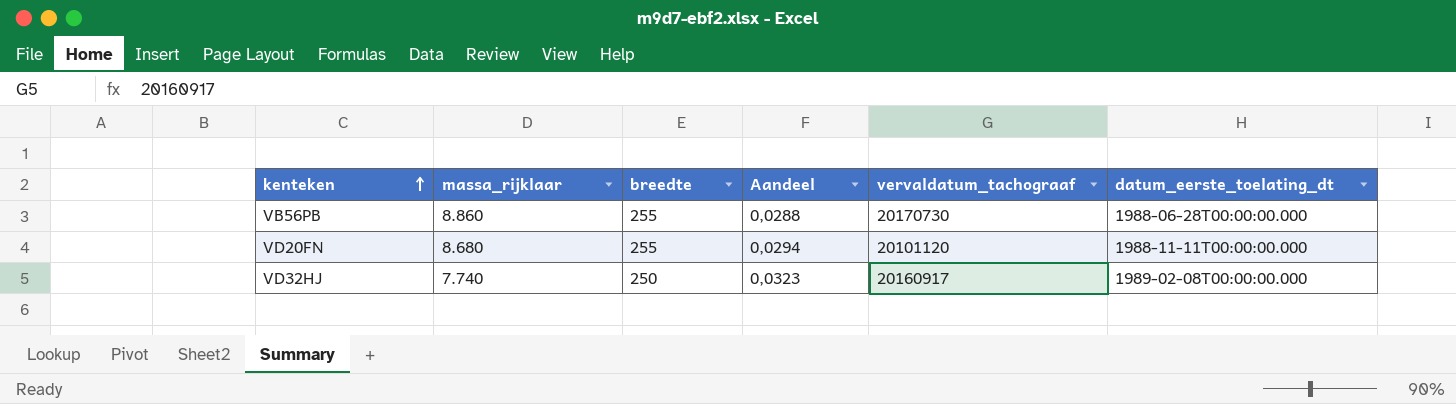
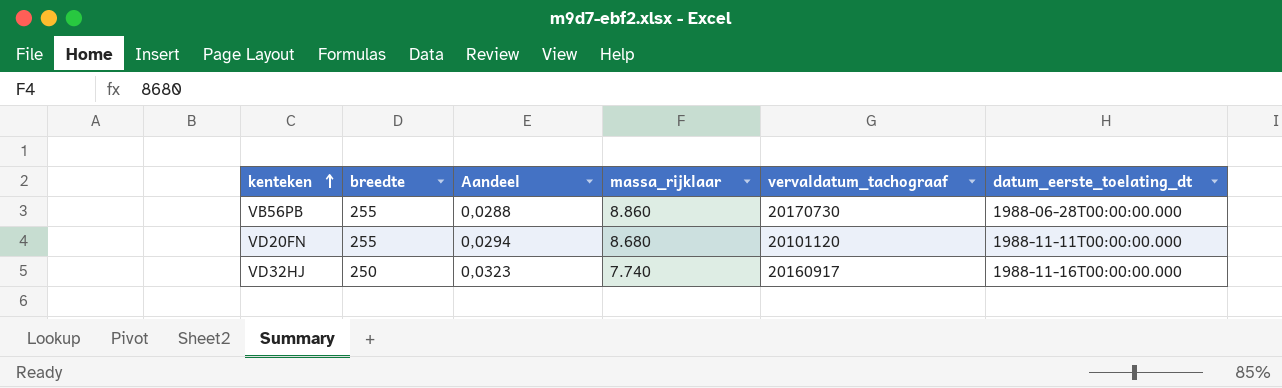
column massa_rijklaar | position: 2 -> 4
VD32HJ | datum_eerste_toelating_dt: 1989-02-08T00:00:00.000 -> 1988-11-16T00:00:00.000

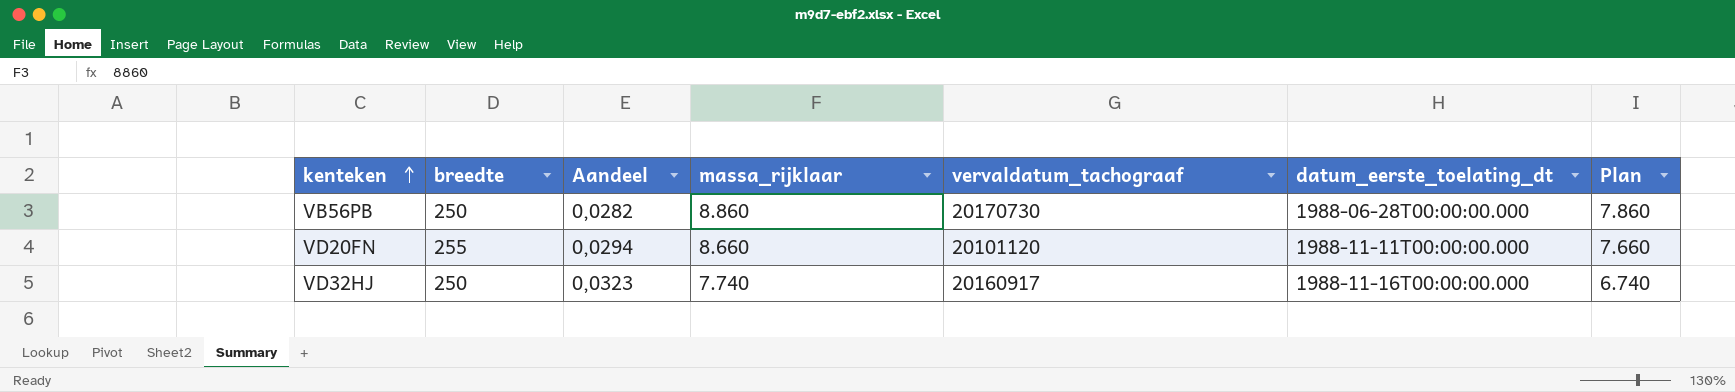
column Plan | formula: none -> [massa_rijklaar] - 1000
VB56PB | breedte: 255 -> 250
VB56PB | Aandeel: 0,0288 -> 0,0282
VD20FN | massa_rijklaar: 8.680 -> 8.660

